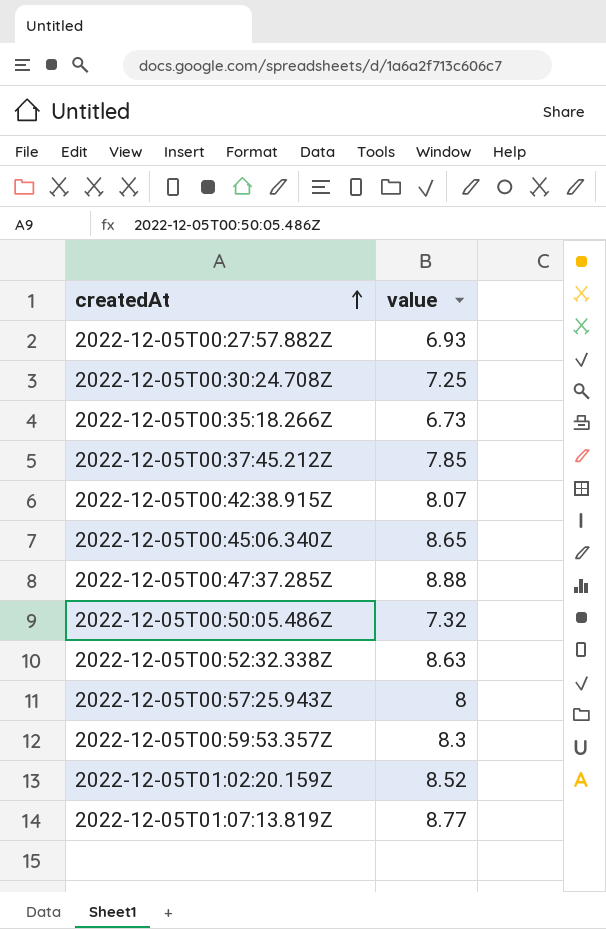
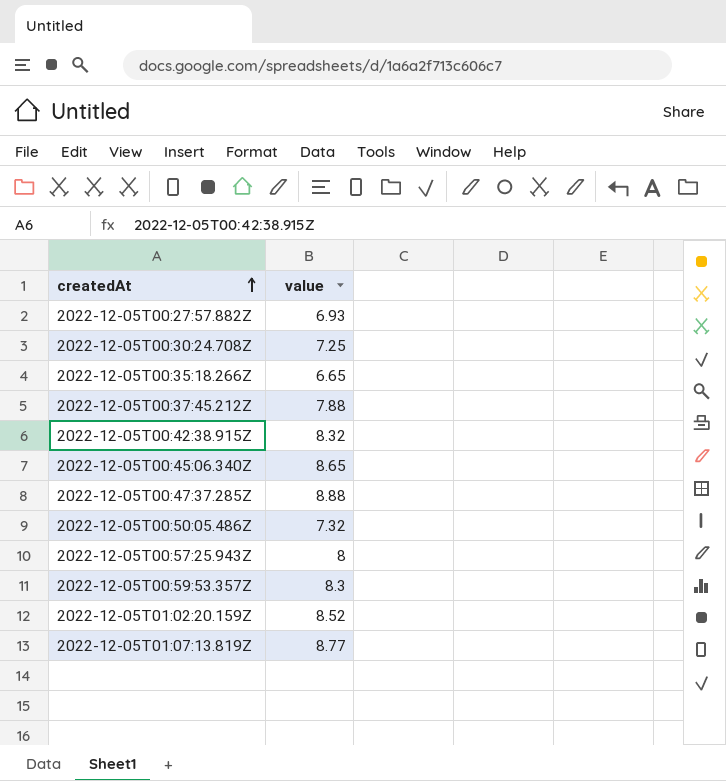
row 2022-12-05T00:52:32.338Z: 8.63 -> none
2022-12-05T00:35:18.266Z | value: 6.73 -> 6.65
2022-12-05T00:37:45.212Z | value: 7.85 -> 7.88
2022-12-05T00:42:38.915Z | value: 8.07 -> 8.32

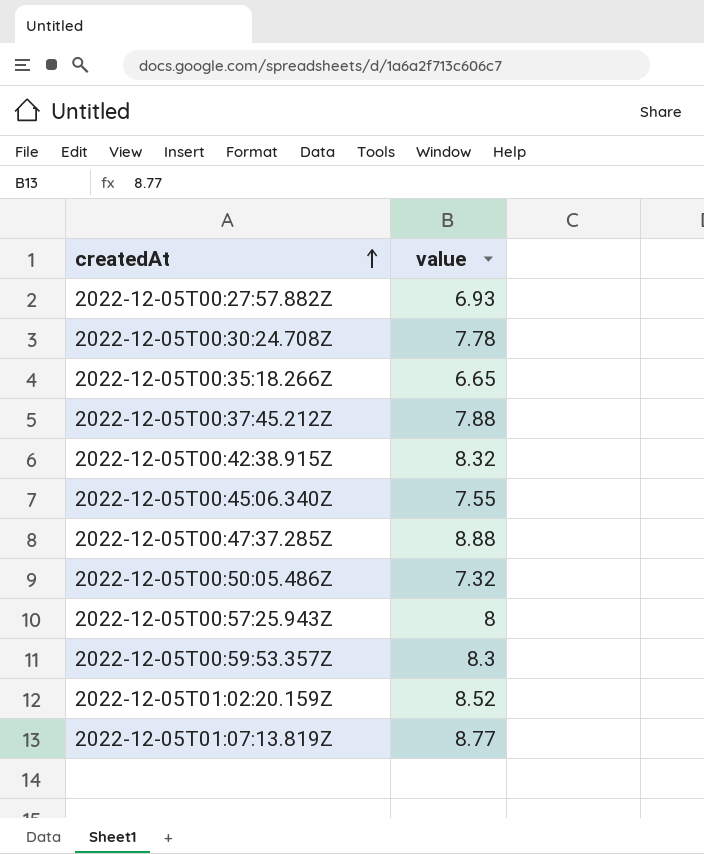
2022-12-05T00:30:24.708Z | value: 7.25 -> 7.78
2022-12-05T00:45:06.340Z | value: 8.65 -> 7.55

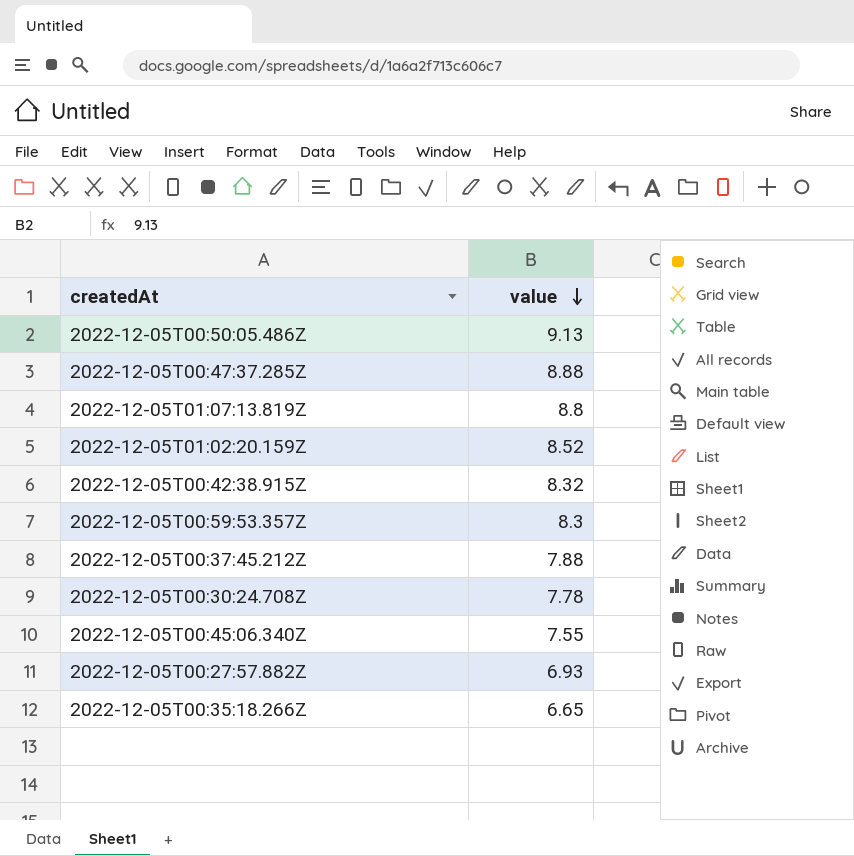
row order: createdAt ascending -> value descending
row 2022-12-05T00:57:25.943Z: 8 -> none
2022-12-05T00:50:05.486Z | value: 7.32 -> 9.13
2022-12-05T01:07:13.819Z | value: 8.77 -> 8.8

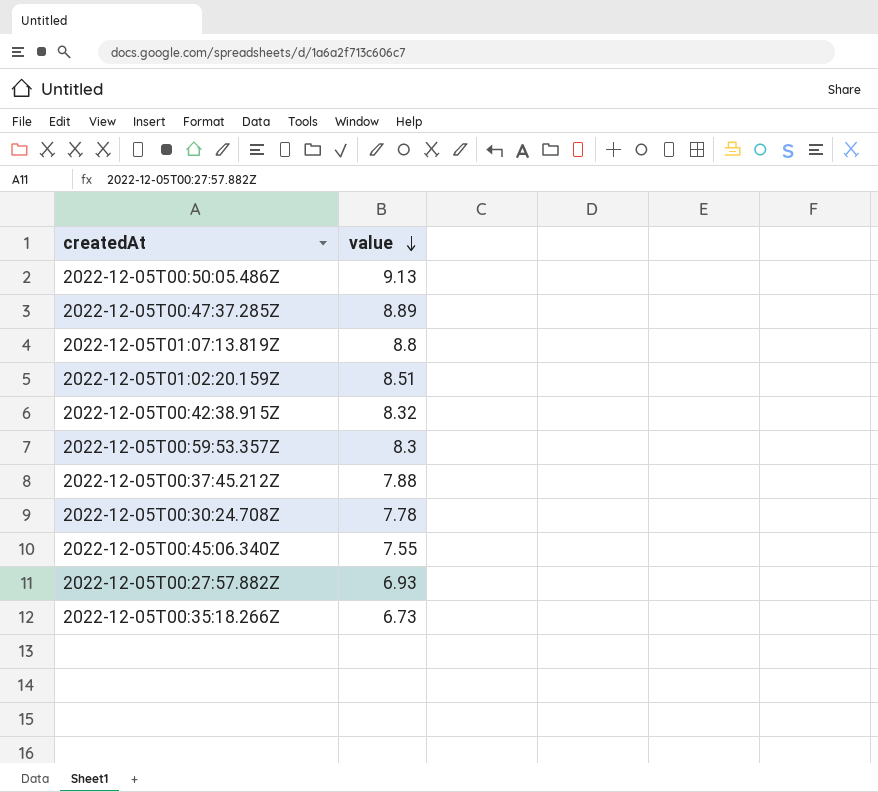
2022-12-05T00:47:37.285Z | value: 8.88 -> 8.89
2022-12-05T01:02:20.159Z | value: 8.52 -> 8.51
2022-12-05T00:35:18.266Z | value: 6.65 -> 6.73

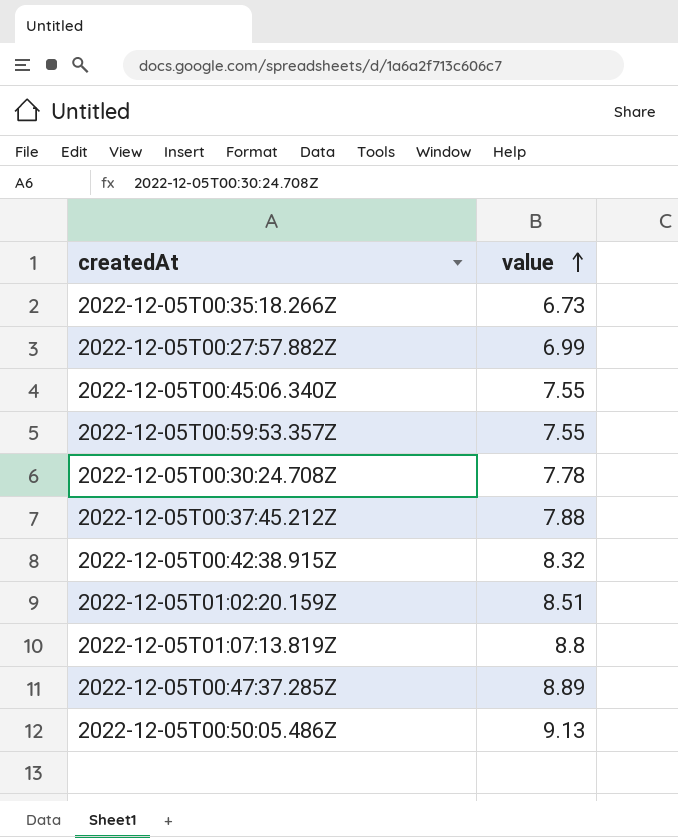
row order: value descending -> value ascending
2022-12-05T00:27:57.882Z | value: 6.93 -> 6.99
2022-12-05T00:59:53.357Z | value: 8.3 -> 7.55

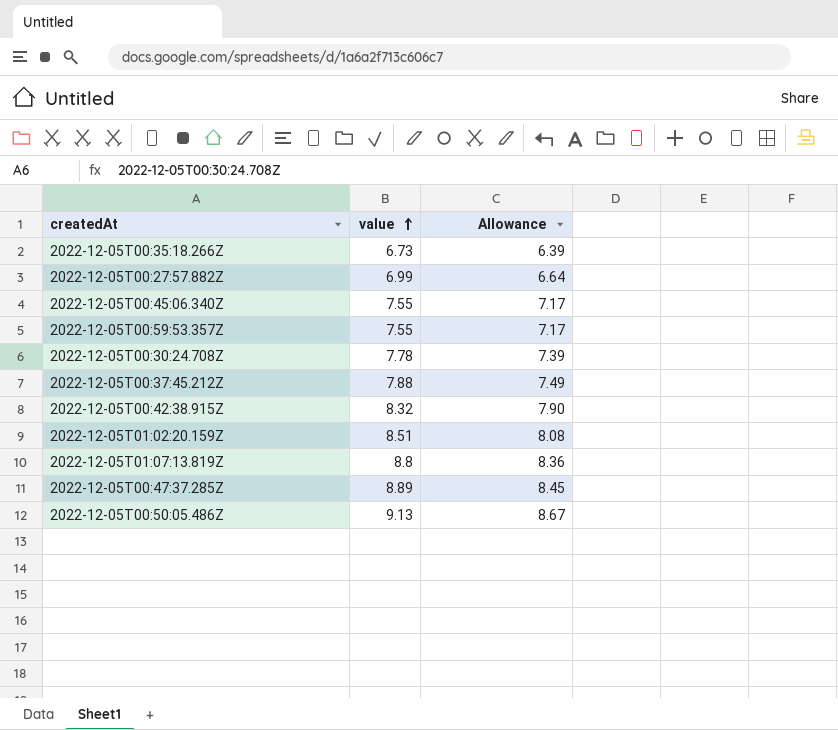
column Allowance | formula: none -> [value] * 0.95

